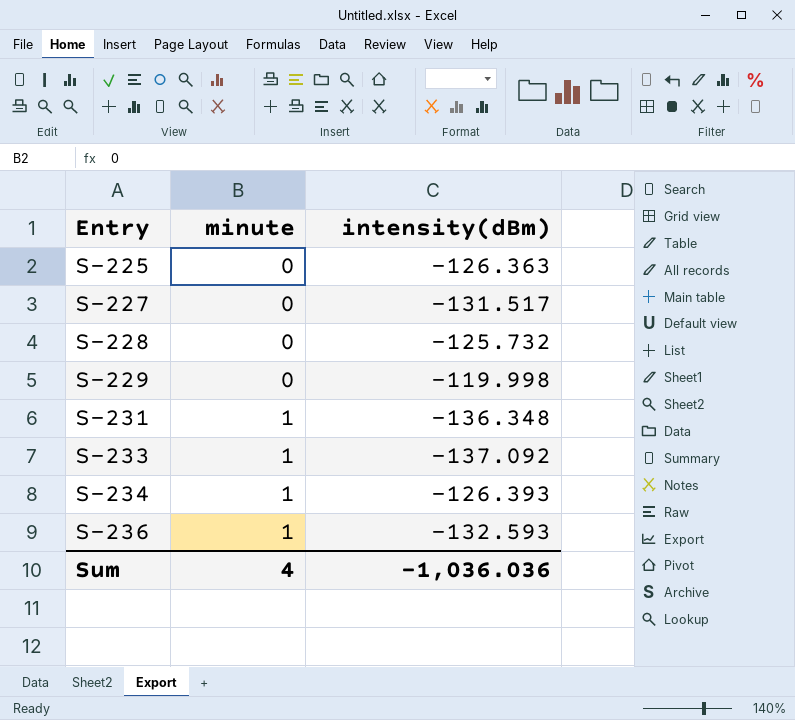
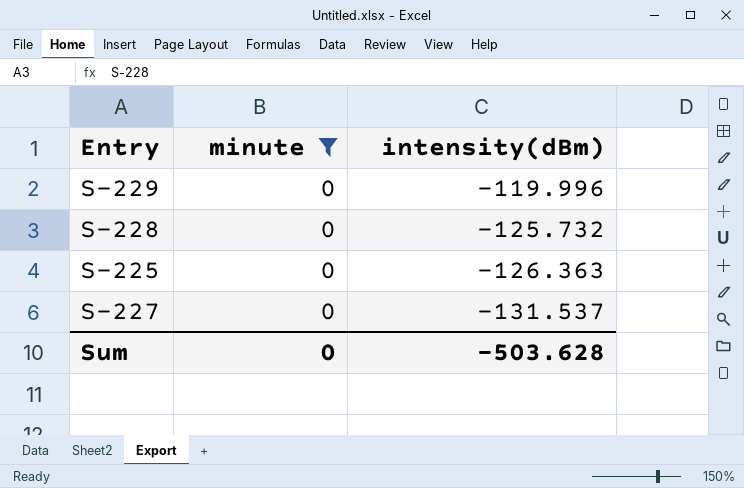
filter: none -> minute = 0
row order: Entry ascending -> intensity(dBm) descending
S-229 | intensity(dBm): -119.998 -> -119.996
S-227 | intensity(dBm): -131.517 -> -131.537
Sum | minute: 4 -> 0
Sum | intensity(dBm): -1,036.036 -> -503.628

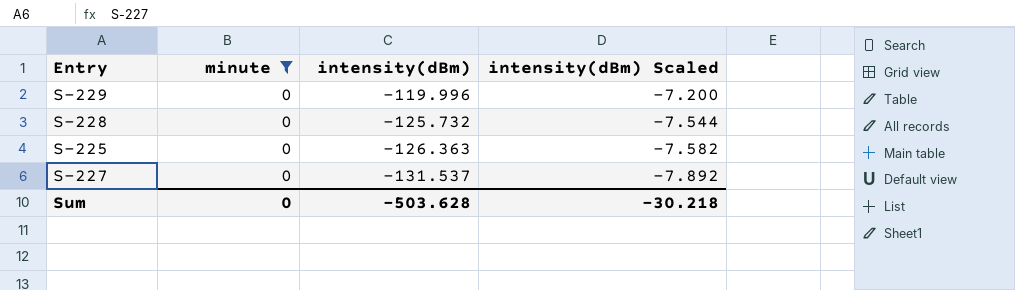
column intensity(dBm) Scaled | formula: none -> [intensity(dBm)] * 0.06

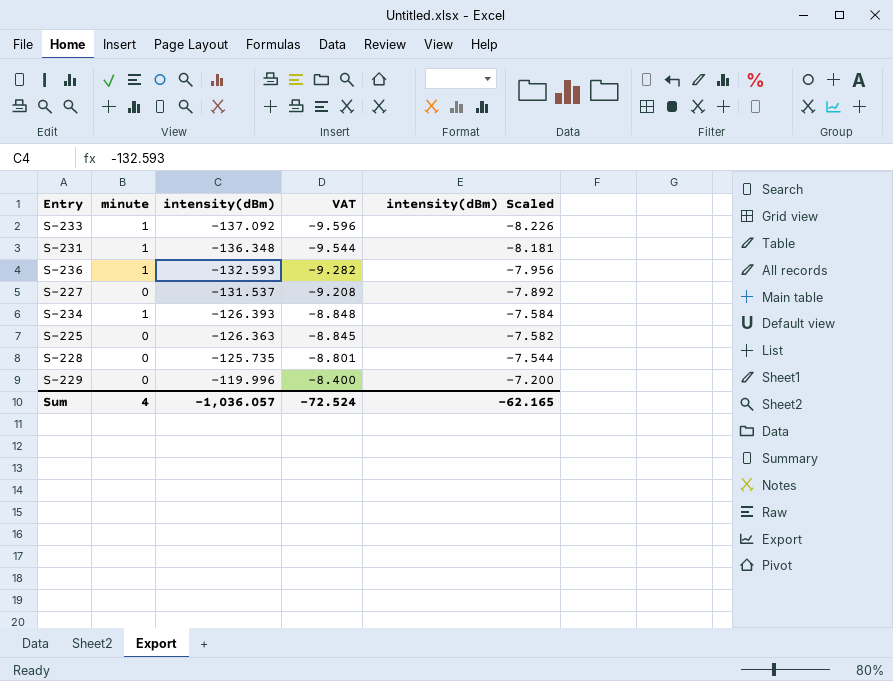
filter: minute = 0 -> none
row order: intensity(dBm) descending -> intensity(dBm) ascending
column VAT | formula: none -> [intensity(dBm)] * 0.07
S-228 | intensity(dBm): -125.732 -> -125.735
Sum | minute: 0 -> 4
Sum | intensity(dBm): -503.628 -> -1,036.057
Sum | intensity(dBm) Scaled: -30.218 -> -62.165

